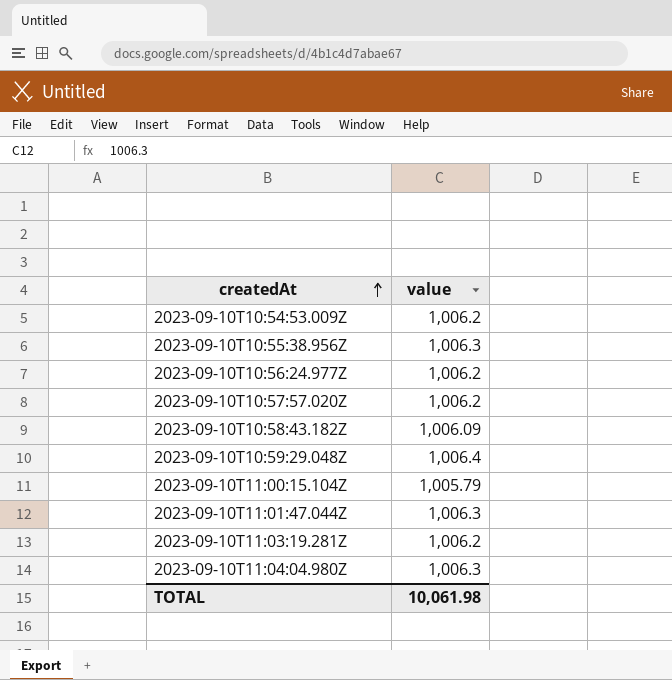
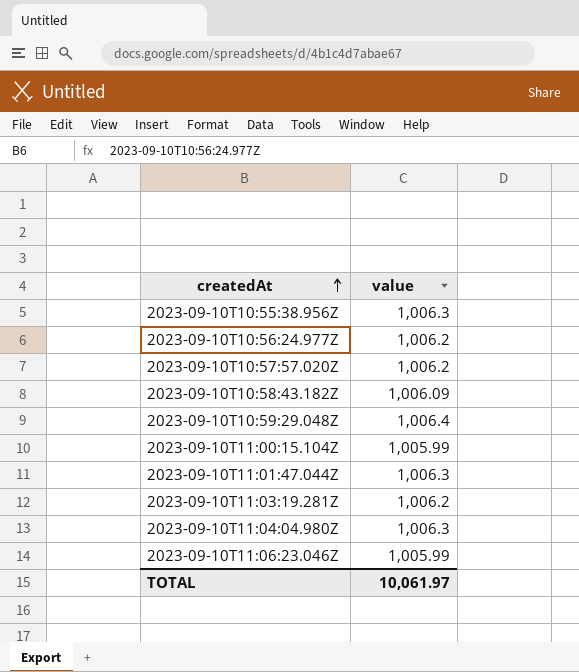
row 2023-09-10T10:54:53.009Z: 1,006.2 -> none
2023-09-10T11:00:15.104Z | value: 1,005.79 -> 1,005.99
row 2023-09-10T11:06:23.046Z: none -> 1,005.99
TOTAL | value: 10,061.98 -> 10,061.97

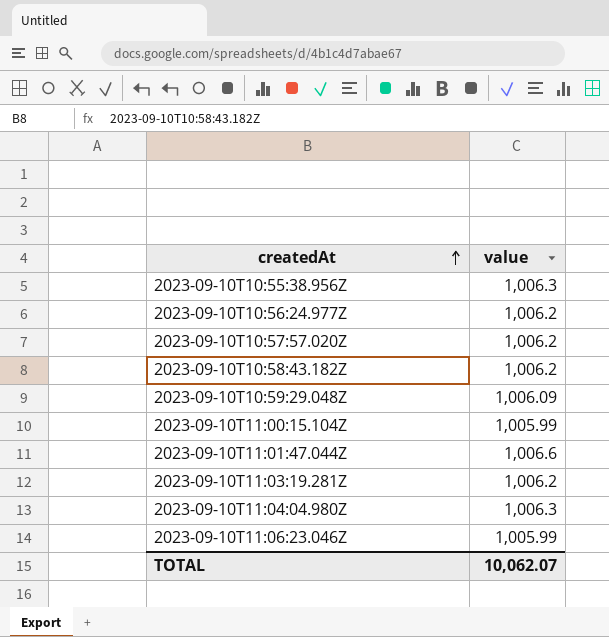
2023-09-10T10:58:43.182Z | value: 1,006.09 -> 1,006.2
2023-09-10T10:59:29.048Z | value: 1,006.4 -> 1,006.09
2023-09-10T11:01:47.044Z | value: 1,006.3 -> 1,006.6
TOTAL | value: 10,061.97 -> 10,062.07

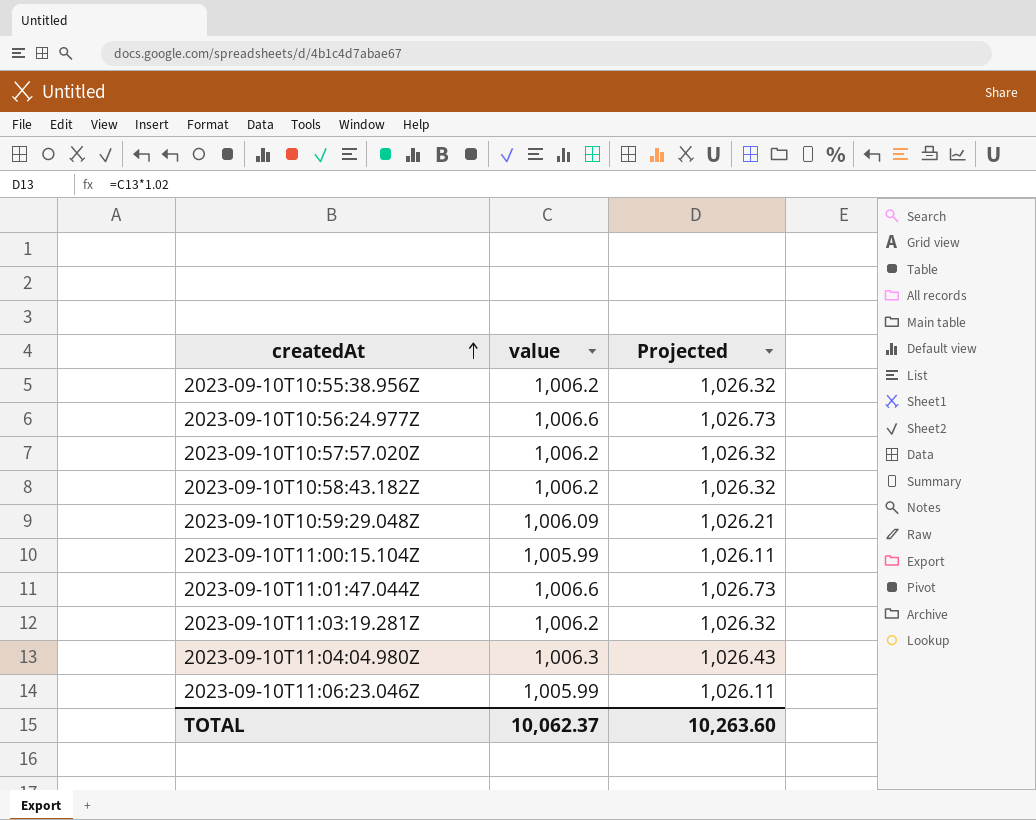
column Projected | formula: none -> [value] * 1.02
2023-09-10T10:55:38.956Z | value: 1,006.3 -> 1,006.2
2023-09-10T10:56:24.977Z | value: 1,006.2 -> 1,006.6
TOTAL | value: 10,062.07 -> 10,062.37

